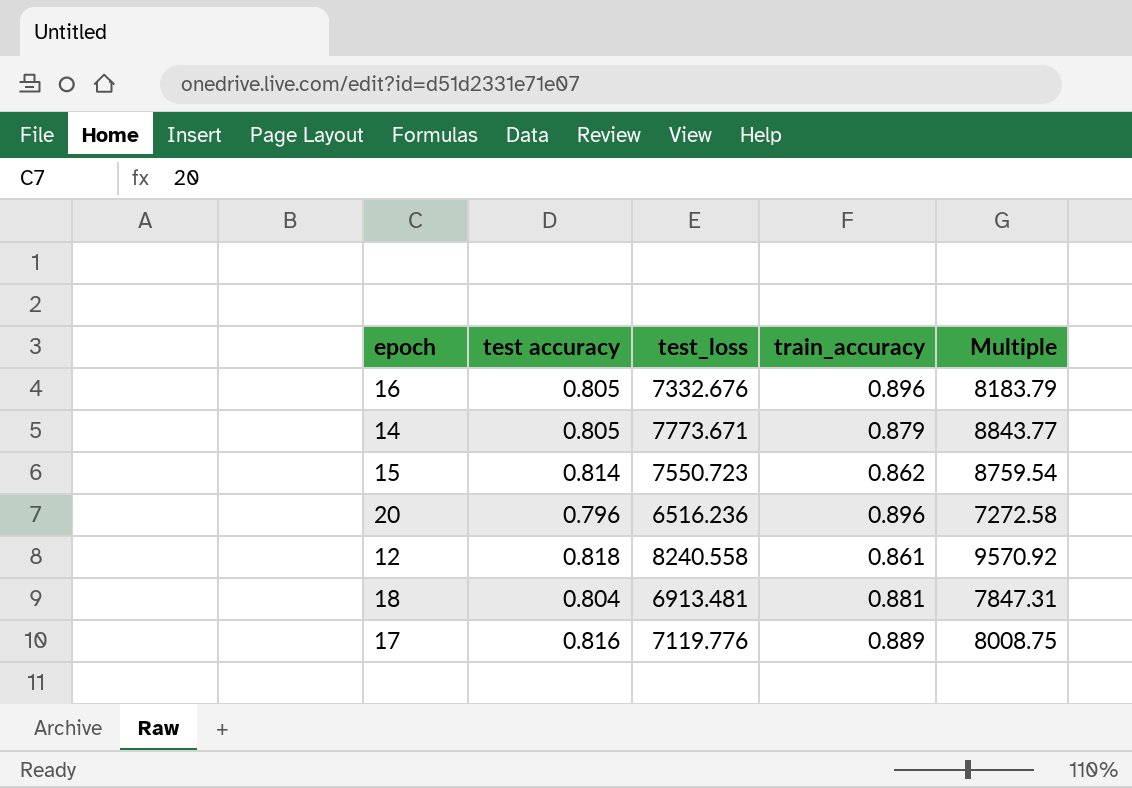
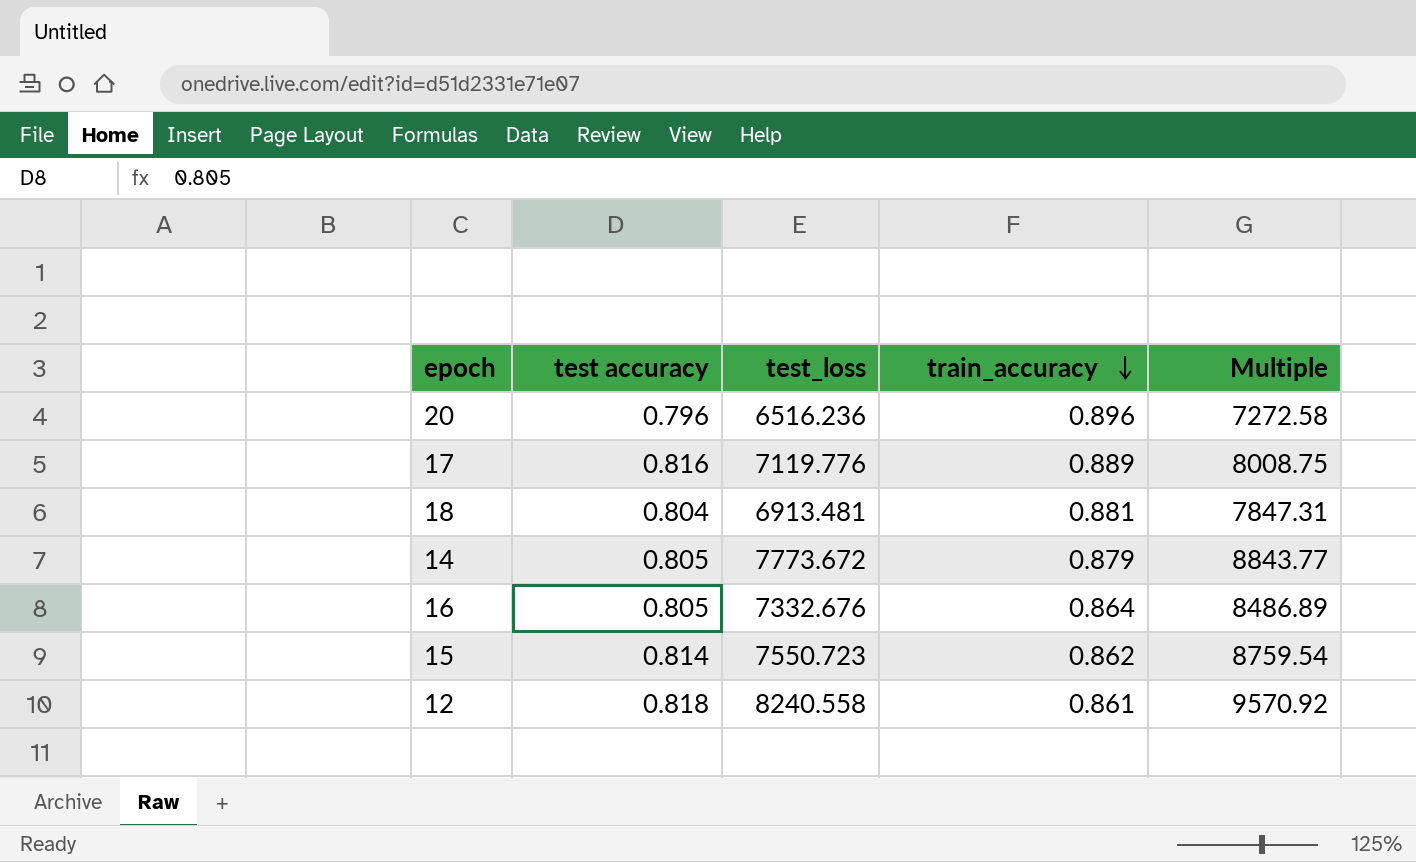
row order: none -> train_accuracy descending
14 | test_loss: 7773.671 -> 7773.672
16 | train_accuracy: 0.896 -> 0.864
16 | Multiple: 8183.79 -> 8486.89

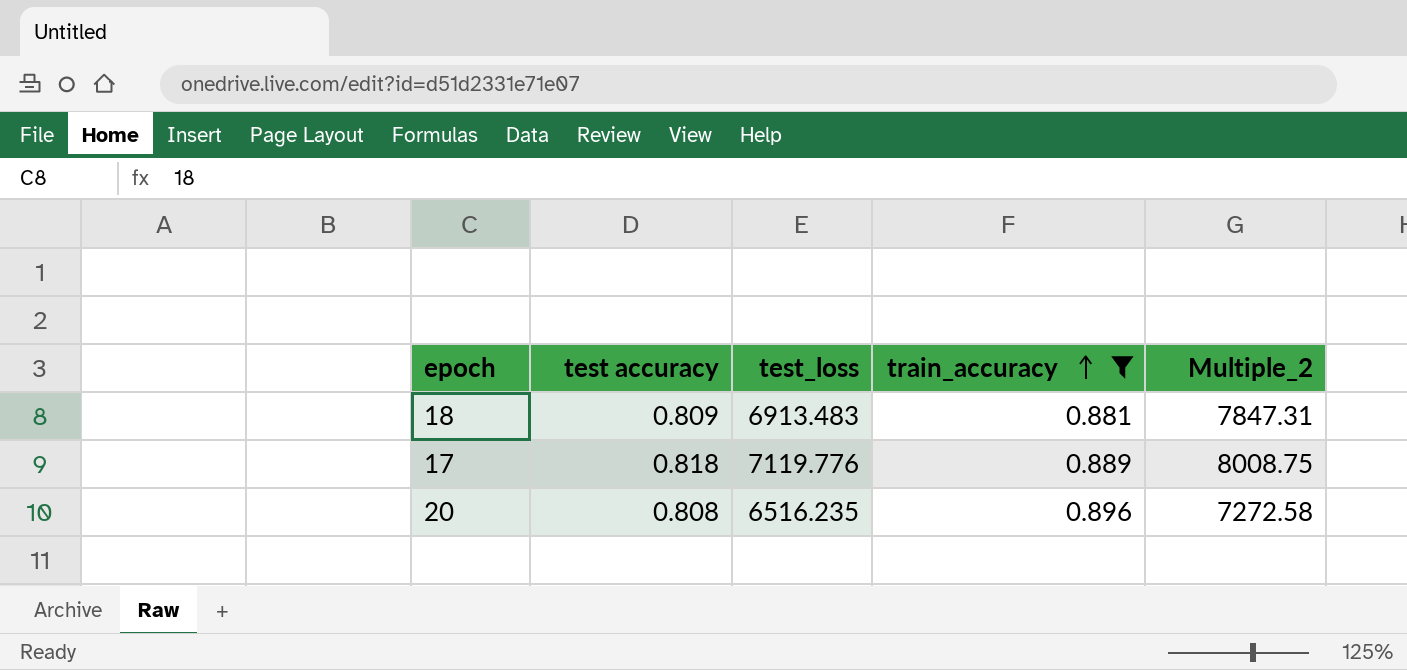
filter: none -> train_accuracy >= 0.881
row order: train_accuracy descending -> train_accuracy ascending
column name: Multiple -> Multiple_2
18 | test accuracy: 0.804 -> 0.809
18 | test_loss: 6913.481 -> 6913.483
17 | test accuracy: 0.816 -> 0.818
20 | test accuracy: 0.796 -> 0.808
20 | test_loss: 6516.236 -> 6516.235

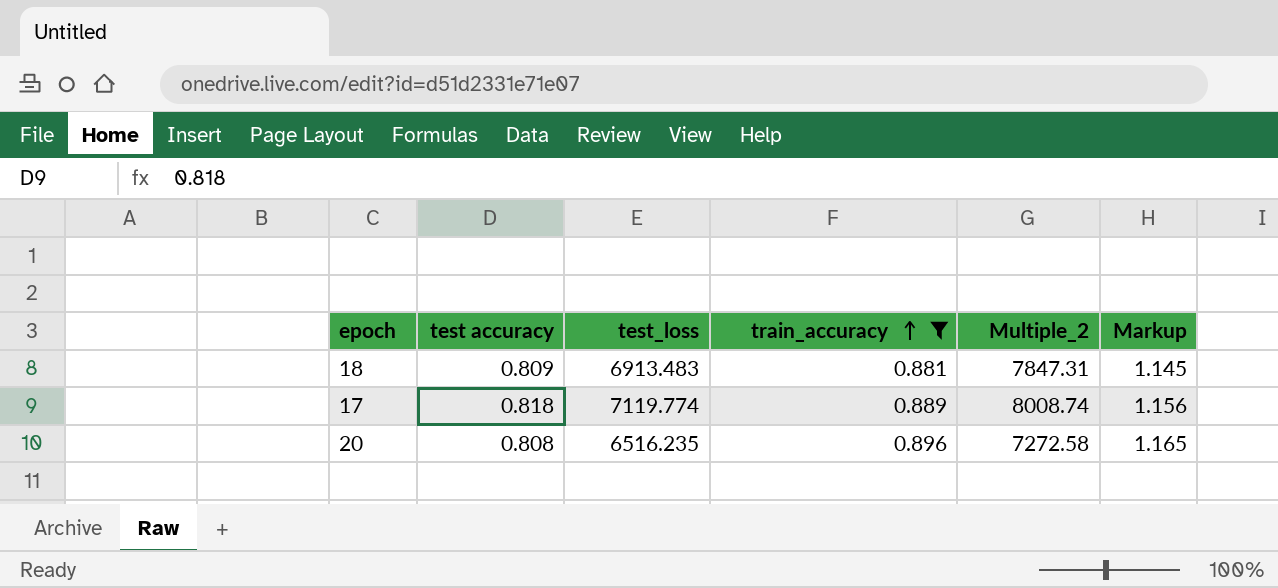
column Markup | formula: none -> [train_accuracy] * 1.3
17 | test_loss: 7119.776 -> 7119.774
17 | Multiple_2: 8008.75 -> 8008.74

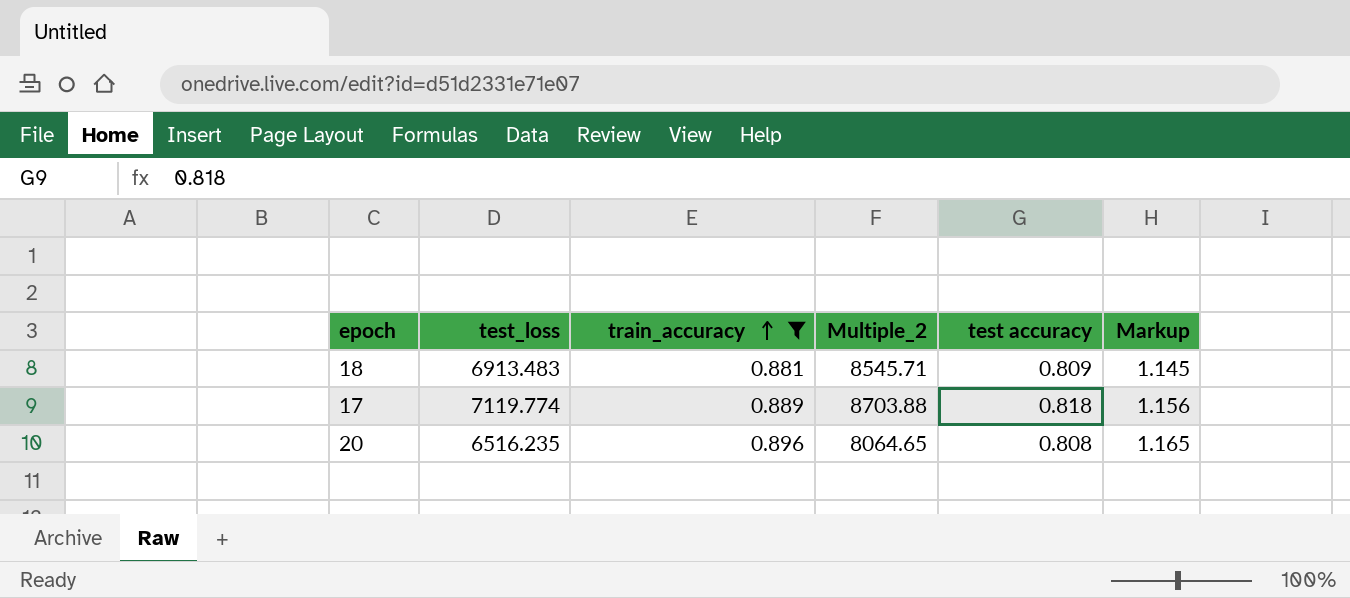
column Multiple_2 | formula: [test_loss] / [train_accuracy] -> [test_loss] / [test accuracy]
column test accuracy | position: 2 -> 5

